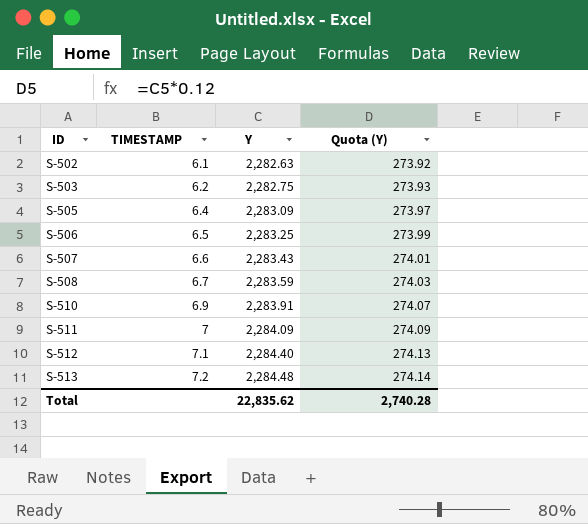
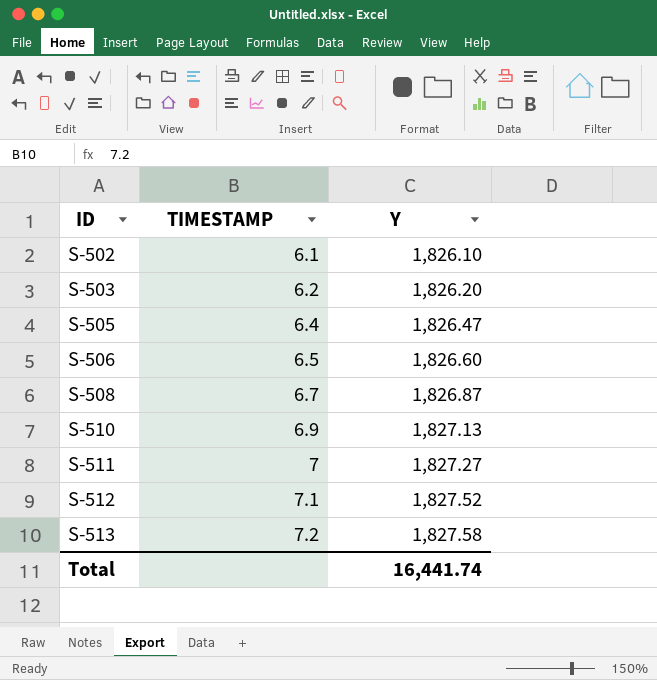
column Quota (Y) | formula: [Y] * 0.12 -> none
row S-507: 6.6 | 2,283.43 | 274.01 -> none
S-502 | Y: 2,282.63 -> 1,826.10
S-503 | Y: 2,282.75 -> 1,826.20
S-505 | Y: 2,283.09 -> 1,826.47
S-506 | Y: 2,283.25 -> 1,826.60
S-508 | Y: 2,283.59 -> 1,826.87
S-510 | Y: 2,283.91 -> 1,827.13
S-511 | Y: 2,284.09 -> 1,827.27
S-512 | Y: 2,284.40 -> 1,827.52
S-513 | Y: 2,284.48 -> 1,827.58
Total | Y: 22,835.62 -> 16,441.74

